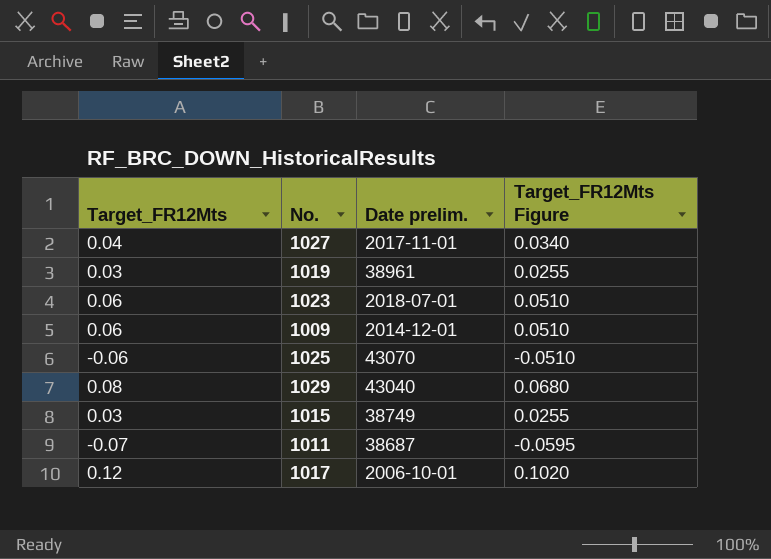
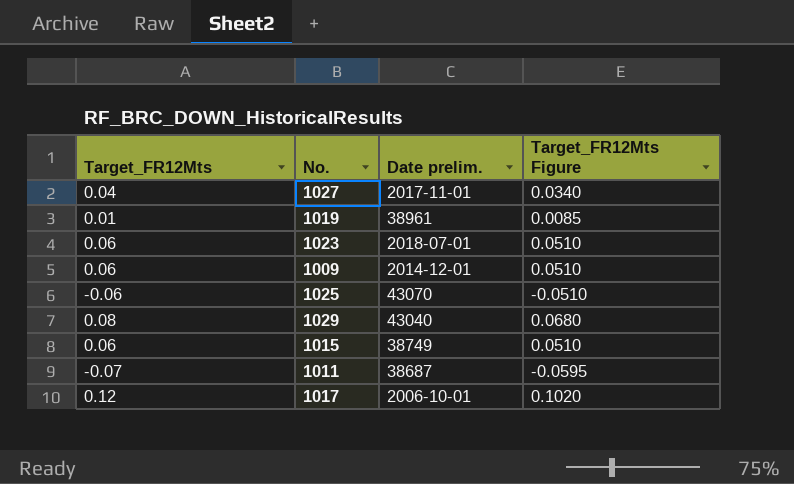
1019 | Target_FR12Mts: 0.03 -> 0.01
1019 | Target_FR12Mts Figure: 0.0255 -> 0.0085
1015 | Target_FR12Mts: 0.03 -> 0.06
1015 | Target_FR12Mts Figure: 0.0255 -> 0.0510

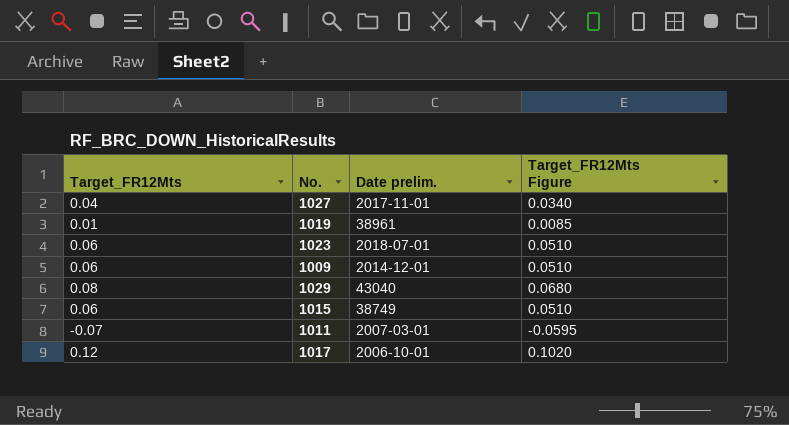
row 1025: -0.06 | 43070 | -0.0510 -> none
1011 | Date prelim.: 38687 -> 2007-03-01

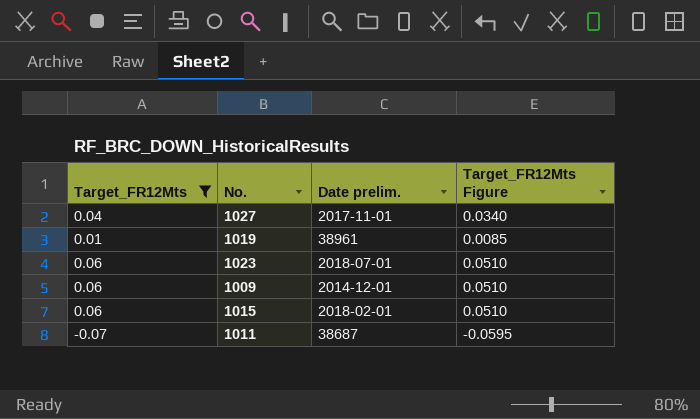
filter: none -> Target_FR12Mts <= 0.06
1015 | Date prelim.: 38749 -> 2018-02-01
1011 | Date prelim.: 2007-03-01 -> 38687

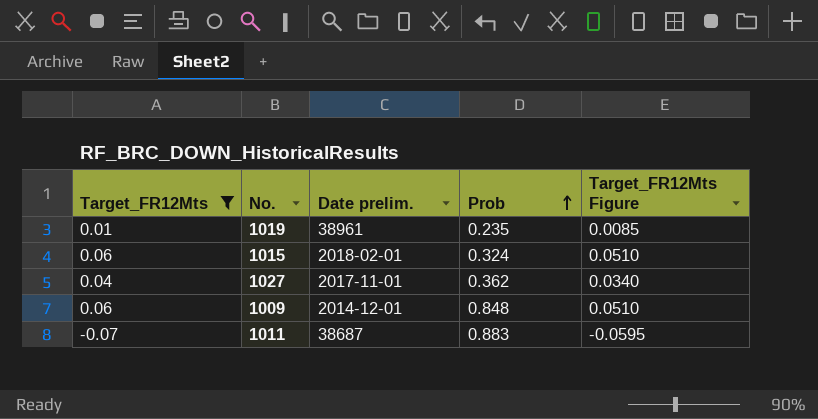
row order: none -> Prob ascending
column Prob | position: none -> 4
row 1023: 0.06 | 2018-07-01 | 0.0510 -> none

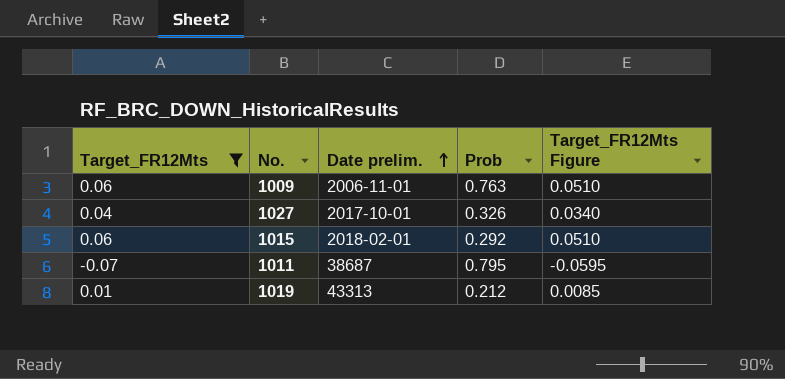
row order: Prob ascending -> Date prelim. ascending
1009 | Date prelim.: 2014-12-01 -> 2006-11-01
1009 | Prob: 0.848 -> 0.763
1027 | Date prelim.: 2017-11-01 -> 2017-10-01
1027 | Prob: 0.362 -> 0.326
1015 | Prob: 0.324 -> 0.292
1011 | Prob: 0.883 -> 0.795
1019 | Date prelim.: 38961 -> 43313
1019 | Prob: 0.235 -> 0.212

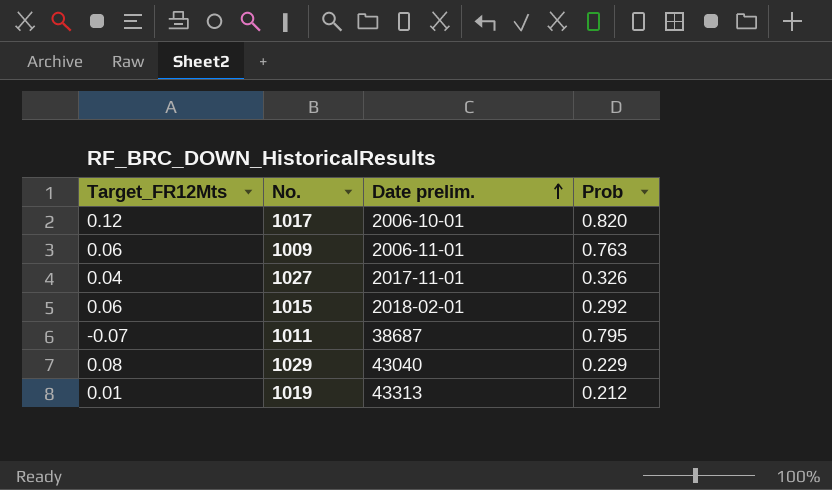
filter: Target_FR12Mts <= 0.06 -> none
column Target_FR12Mts Figure | formula: [Target_FR12Mts] * 0.85 -> none
1027 | Date prelim.: 2017-10-01 -> 2017-11-01

